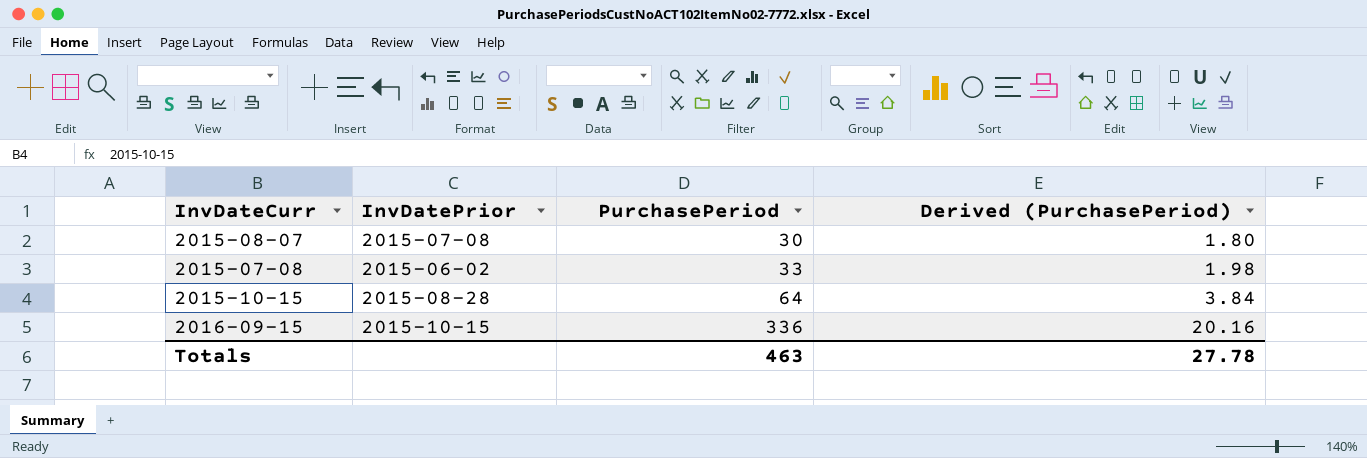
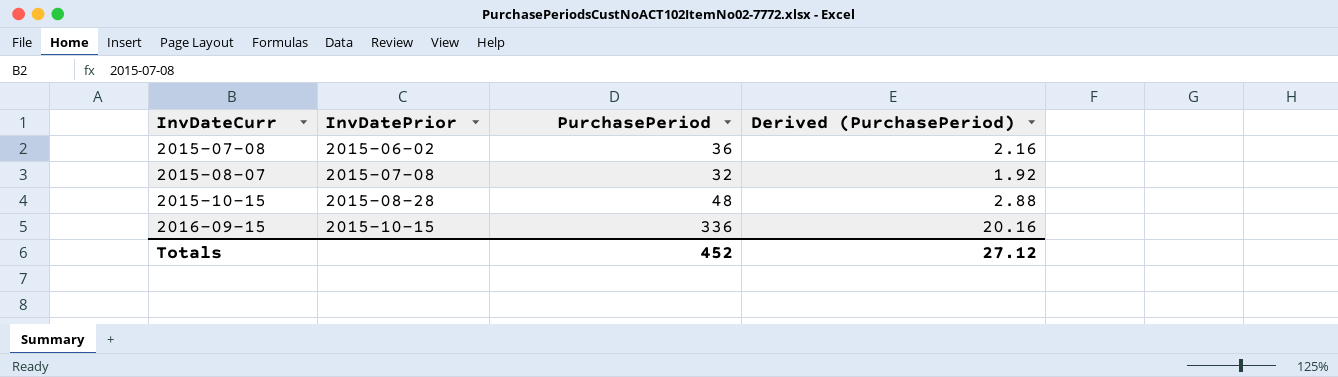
row order: PurchasePeriod ascending -> InvDateCurr ascending
2015-07-08 | PurchasePeriod: 33 -> 36
2015-07-08 | Derived (PurchasePeriod): 1.98 -> 2.16
2015-08-07 | PurchasePeriod: 30 -> 32
2015-08-07 | Derived (PurchasePeriod): 1.80 -> 1.92
2015-10-15 | PurchasePeriod: 64 -> 48
2015-10-15 | Derived (PurchasePeriod): 3.84 -> 2.88
Totals | PurchasePeriod: 463 -> 452
Totals | Derived (PurchasePeriod): 27.78 -> 27.12

